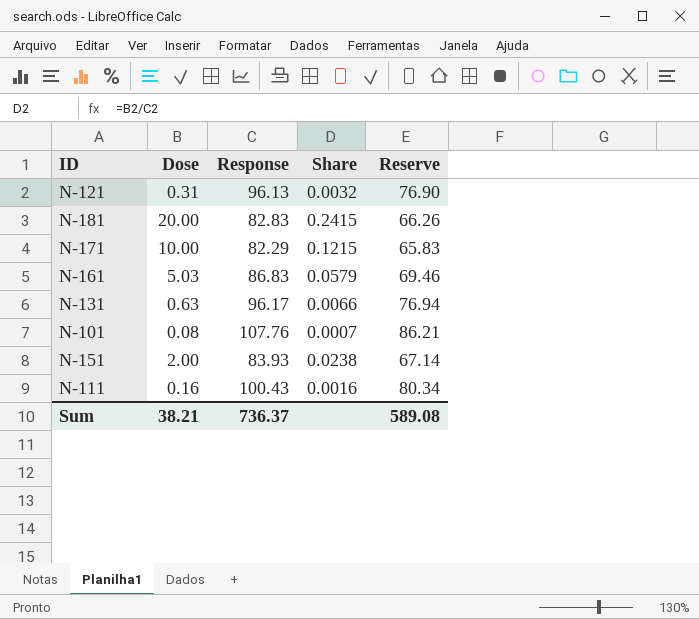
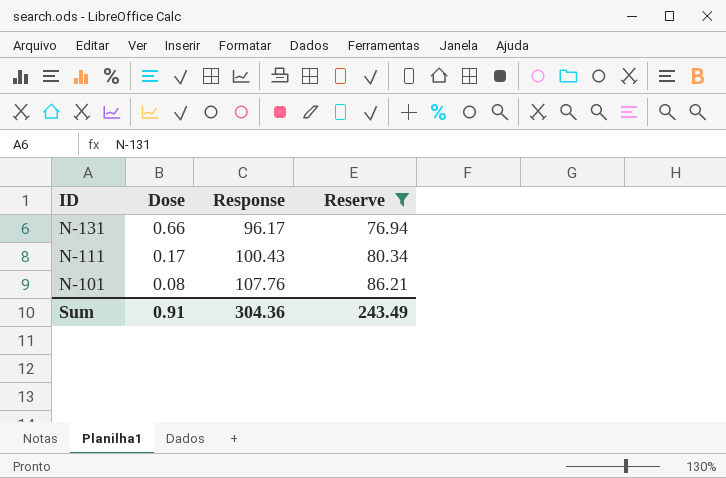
filter: none -> Reserve >= 76.94
row order: none -> ID descending
column Share | formula: [Dose] / [Response] -> none
N-131 | Dose: 0.63 -> 0.66
N-111 | Dose: 0.16 -> 0.17
Sum | Dose: 38.21 -> 0.91
Sum | Response: 736.37 -> 304.36
Sum | Reserve: 589.08 -> 243.49

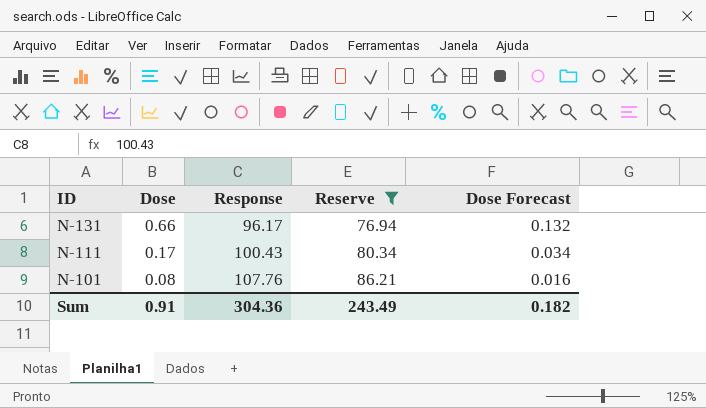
column Dose Forecast | formula: none -> [Dose] * 0.2

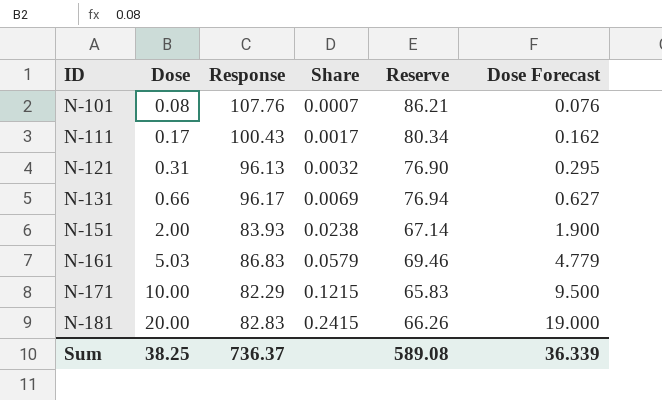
filter: Reserve >= 76.94 -> none
row order: ID descending -> ID ascending
column Share | formula: none -> [Dose] / [Response]
column Dose Forecast | formula: [Dose] * 0.2 -> [Dose] * 0.95
Sum | Dose: 0.91 -> 38.25
Sum | Response: 304.36 -> 736.37
Sum | Reserve: 243.49 -> 589.08
Sum | Dose Forecast: 0.182 -> 36.339

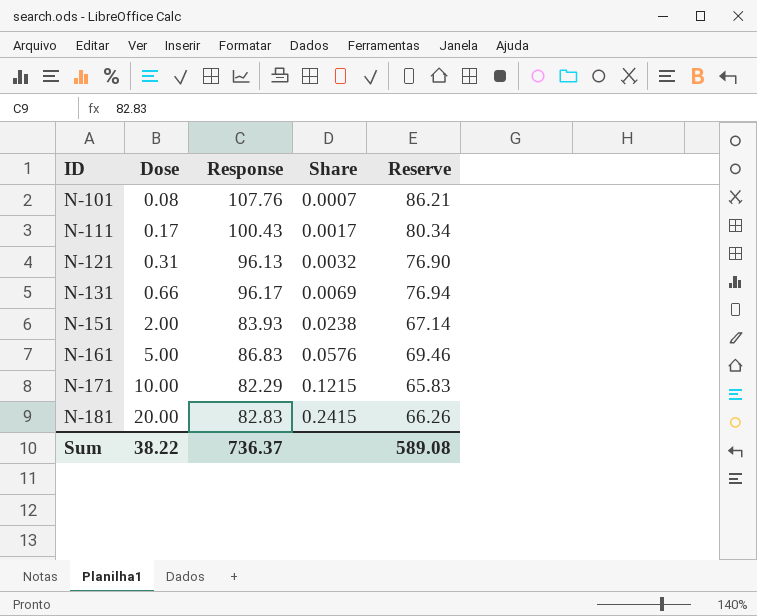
column Dose Forecast | formula: [Dose] * 0.95 -> none
N-161 | Dose: 5.03 -> 5.00
N-161 | Share: 0.0579 -> 0.0576
Sum | Dose: 38.25 -> 38.22

